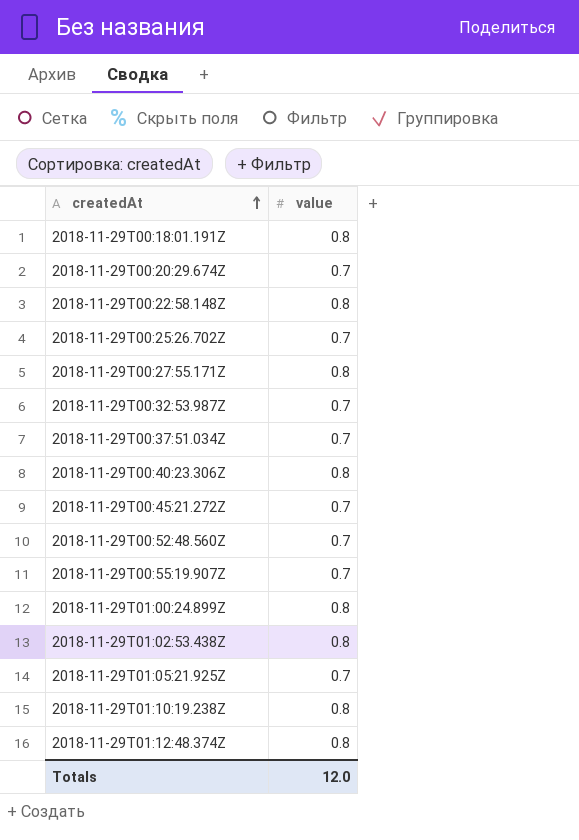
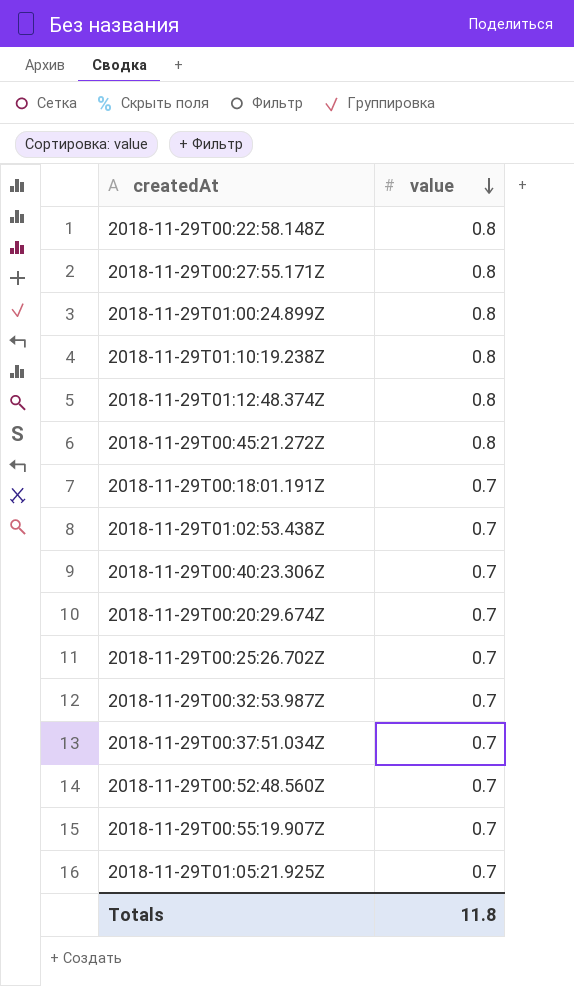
row order: createdAt ascending -> value descending
2018-11-29T00:45:21.272Z | value: 0.7 -> 0.8
2018-11-29T00:18:01.191Z | value: 0.8 -> 0.7
2018-11-29T01:02:53.438Z | value: 0.8 -> 0.7
2018-11-29T00:40:23.306Z | value: 0.8 -> 0.7
Totals | value: 12.0 -> 11.8

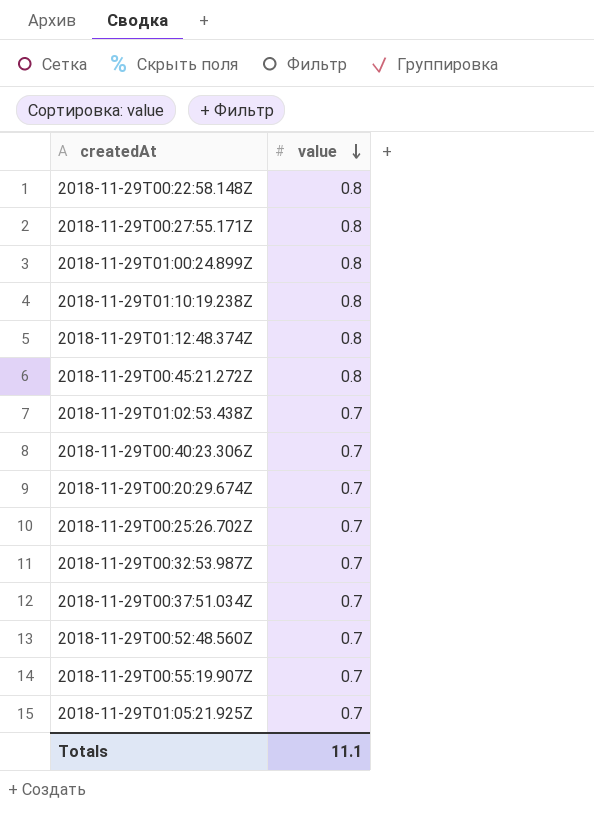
row 2018-11-29T00:18:01.191Z: 0.7 -> none
Totals | value: 11.8 -> 11.1

